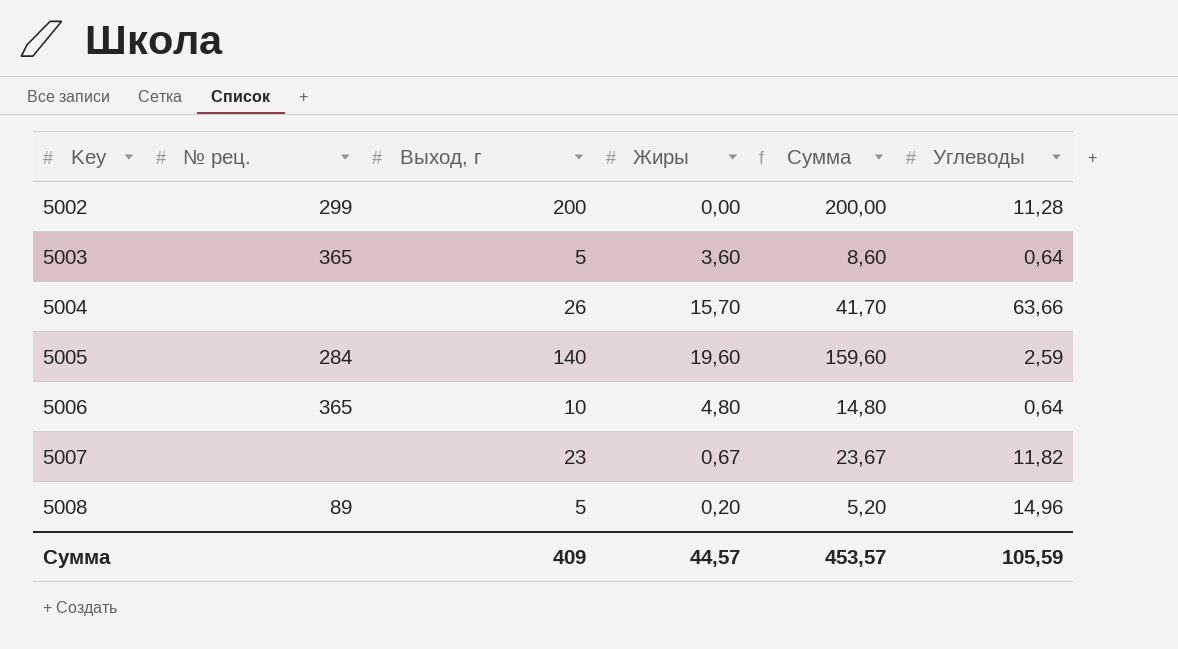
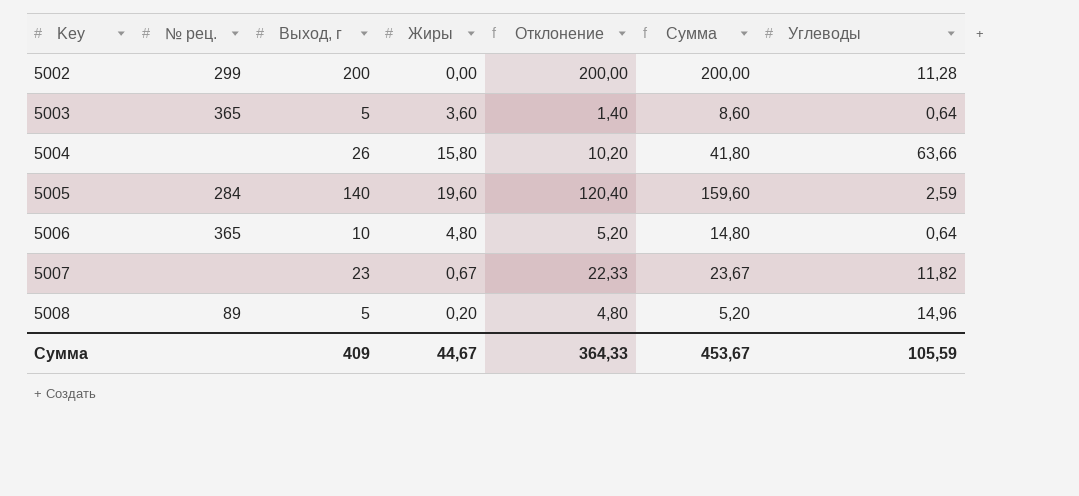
column Отклонение | formula: none -> [Выход, г] - [Жиры]
5004 | Жиры: 15,70 -> 15,80
5004 | Сумма: 41,70 -> 41,80
Сумма | Жиры: 44,57 -> 44,67
Сумма | Сумма: 453,57 -> 453,67

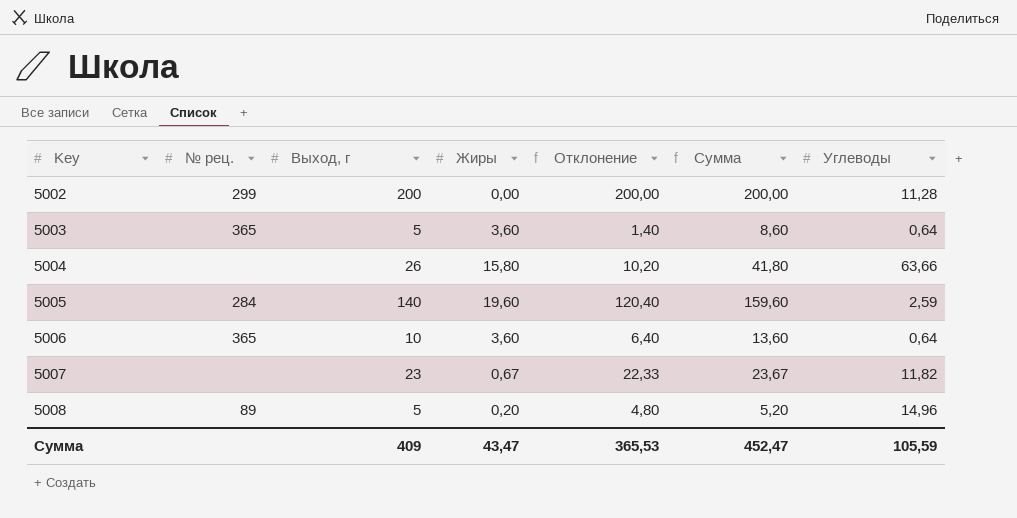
5006 | Жиры: 4,80 -> 3,60
5006 | Отклонение: 5,20 -> 6,40
5006 | Сумма: 14,80 -> 13,60
Сумма | Жиры: 44,67 -> 43,47
Сумма | Отклонение: 364,33 -> 365,53
Сумма | Сумма: 453,67 -> 452,47

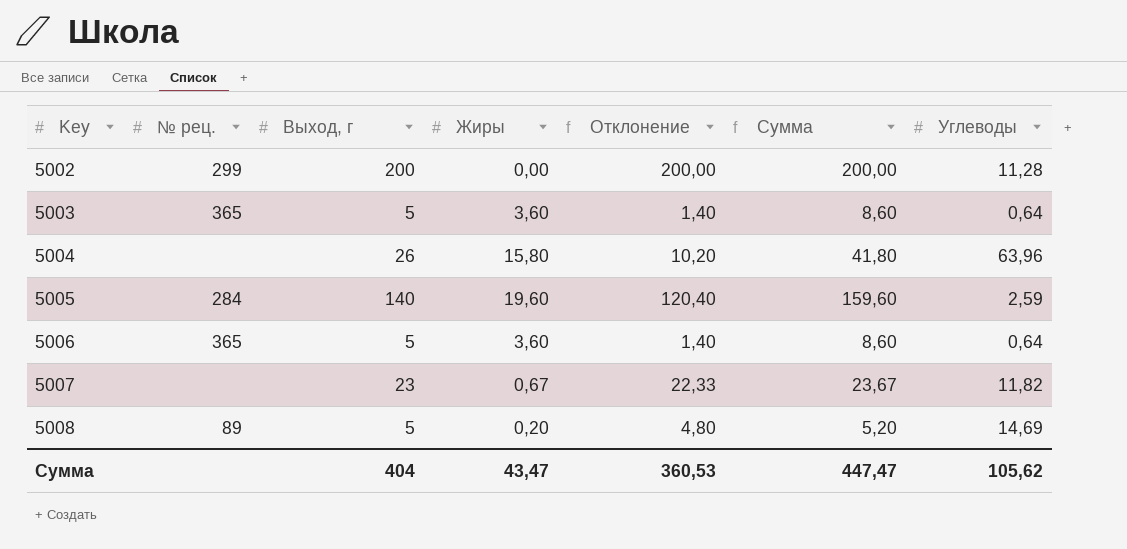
5004 | Углеводы: 63,66 -> 63,96
5006 | Выход, г: 10 -> 5
5006 | Отклонение: 6,40 -> 1,40
5006 | Сумма: 13,60 -> 8,60
5008 | Углеводы: 14,96 -> 14,69
Сумма | Выход, г: 409 -> 404
Сумма | Отклонение: 365,53 -> 360,53
Сумма | Сумма: 452,47 -> 447,47
Сумма | Углеводы: 105,59 -> 105,62

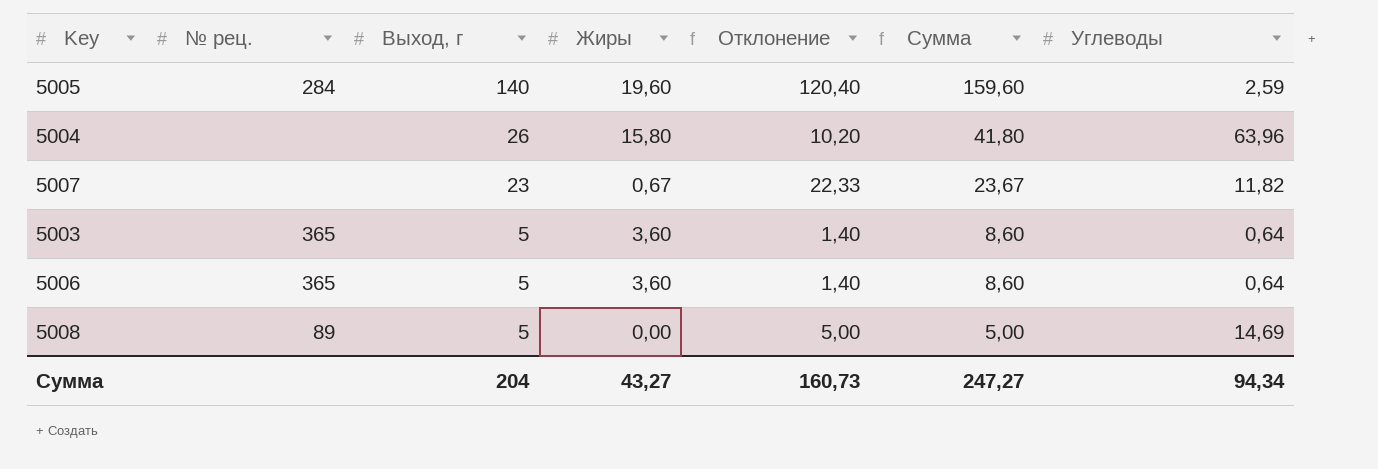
row order: Key ascending -> Выход, г descending
row 5002: 299 | 200 | 0,00 | 200,00 | 200,00 | 11,28 -> none
5008 | Жиры: 0,20 -> 0,00
5008 | Отклонение: 4,80 -> 5,00
5008 | Сумма: 5,20 -> 5,00
Сумма | Выход, г: 404 -> 204
Сумма | Жиры: 43,47 -> 43,27
Сумма | Отклонение: 360,53 -> 160,73
Сумма | Сумма: 447,47 -> 247,27
Сумма | Углеводы: 105,62 -> 94,34

